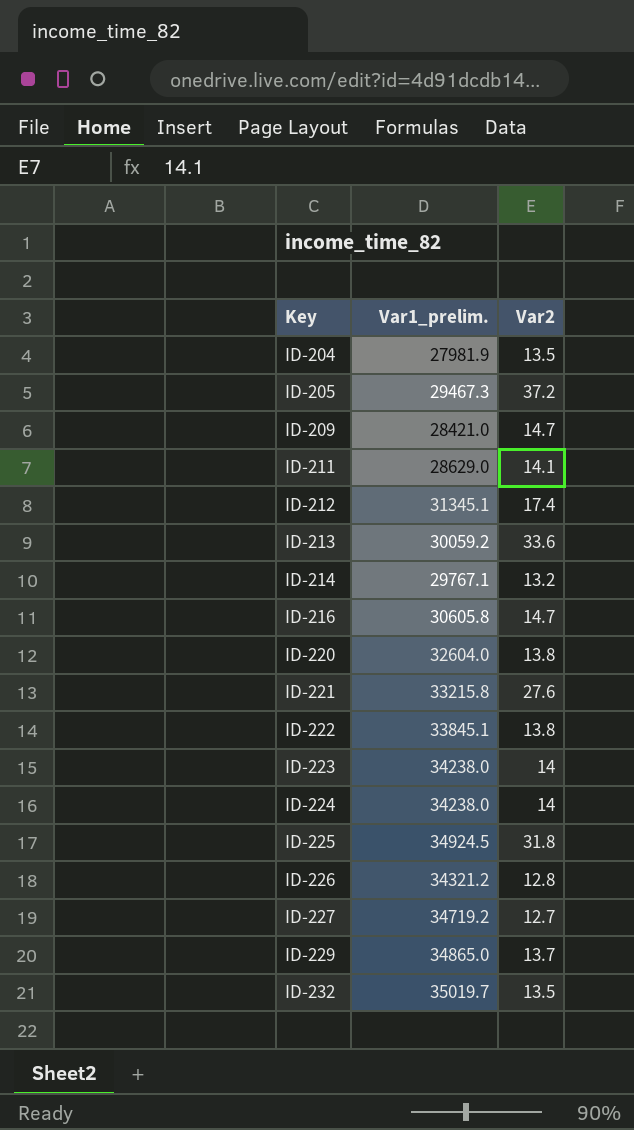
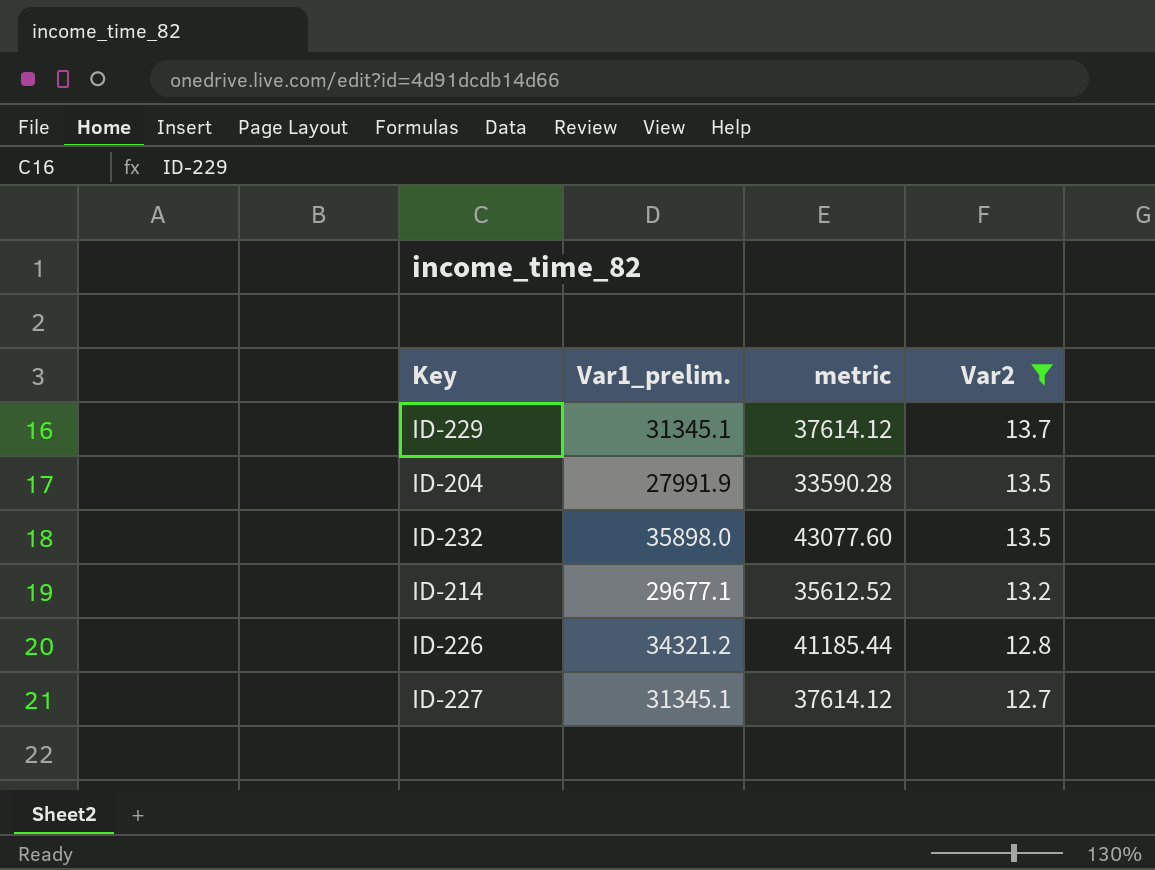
filter: none -> Var2 <= 13.7
row order: Key ascending -> Var2 descending
column metric | formula: none -> [Var1_prelim.] * 1.2
ID-229 | Var1_prelim.: 34865.0 -> 31345.1
ID-204 | Var1_prelim.: 27981.9 -> 27991.9
ID-232 | Var1_prelim.: 35019.7 -> 35898.0
ID-214 | Var1_prelim.: 29767.1 -> 29677.1
ID-227 | Var1_prelim.: 34719.2 -> 31345.1

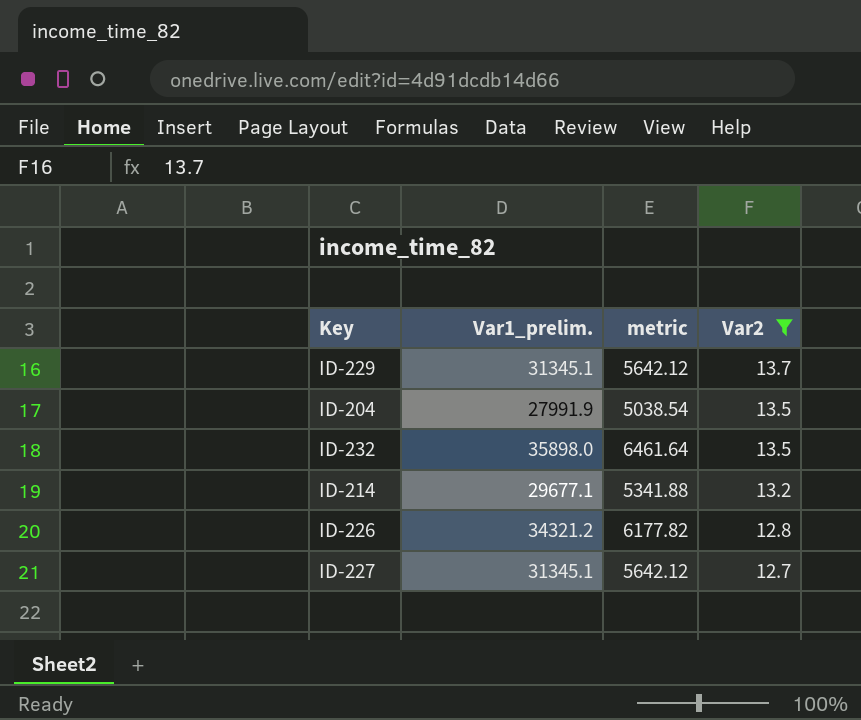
column metric | formula: [Var1_prelim.] * 1.2 -> [Var1_prelim.] * 0.18

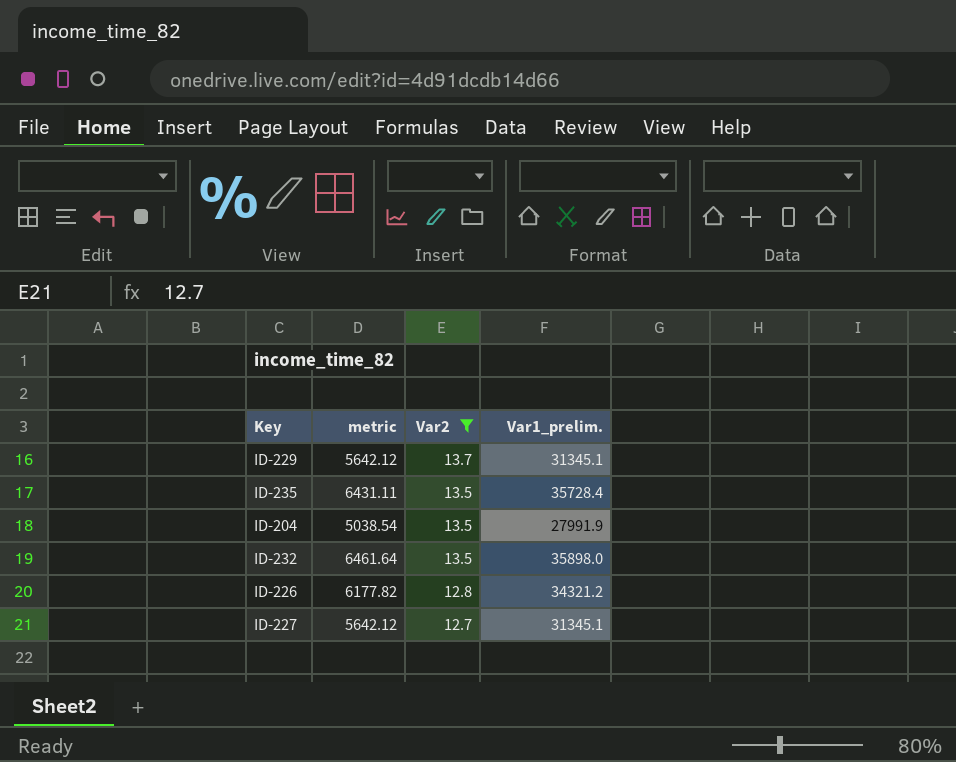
column Var1_prelim. | position: 2 -> 4
row ID-214: 29677.1 | 5341.88 | 13.2 -> none
row ID-235: none -> 6431.11 | 13.5 | 35728.4

